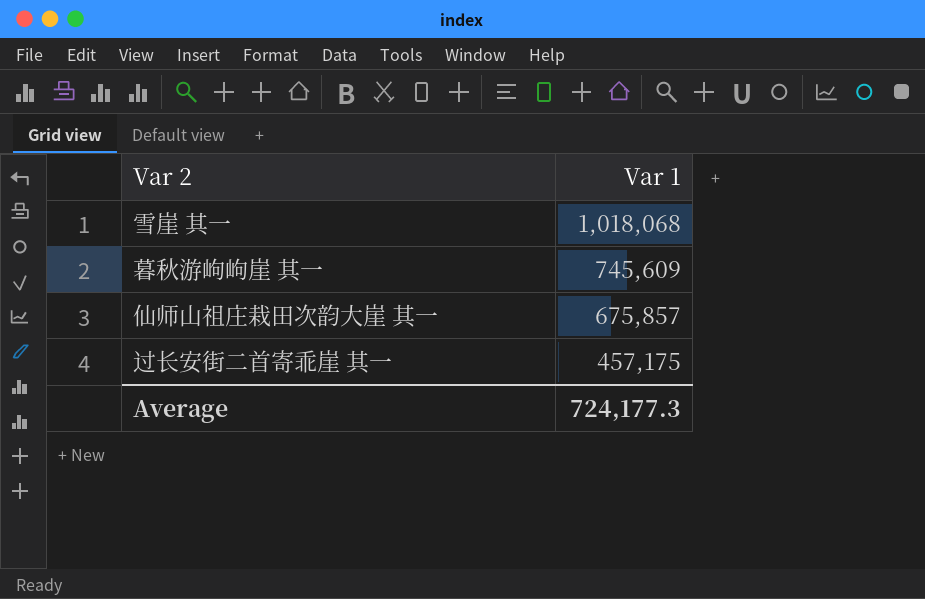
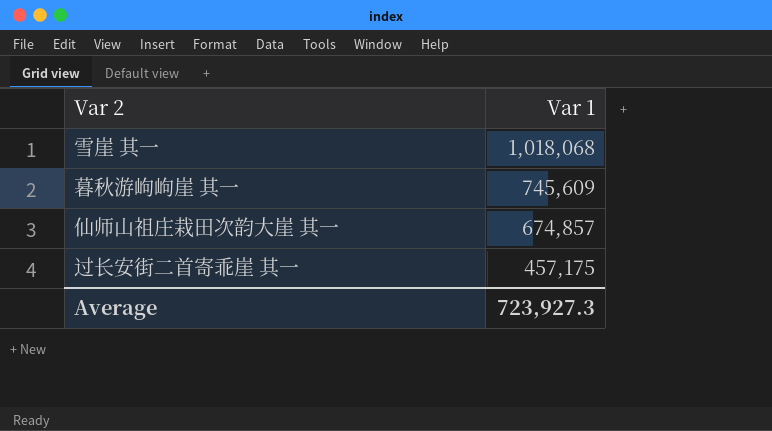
仙师山祖庄栽田次韵大崖 其一 | Var 1: 675,857 -> 674,857
Average | Var 1: 724,177.3 -> 723,927.3

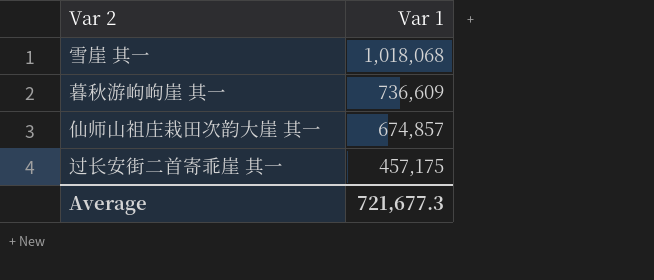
暮秋游岣岣崖 其一 | Var 1: 745,609 -> 736,609
Average | Var 1: 723,927.3 -> 721,677.3

